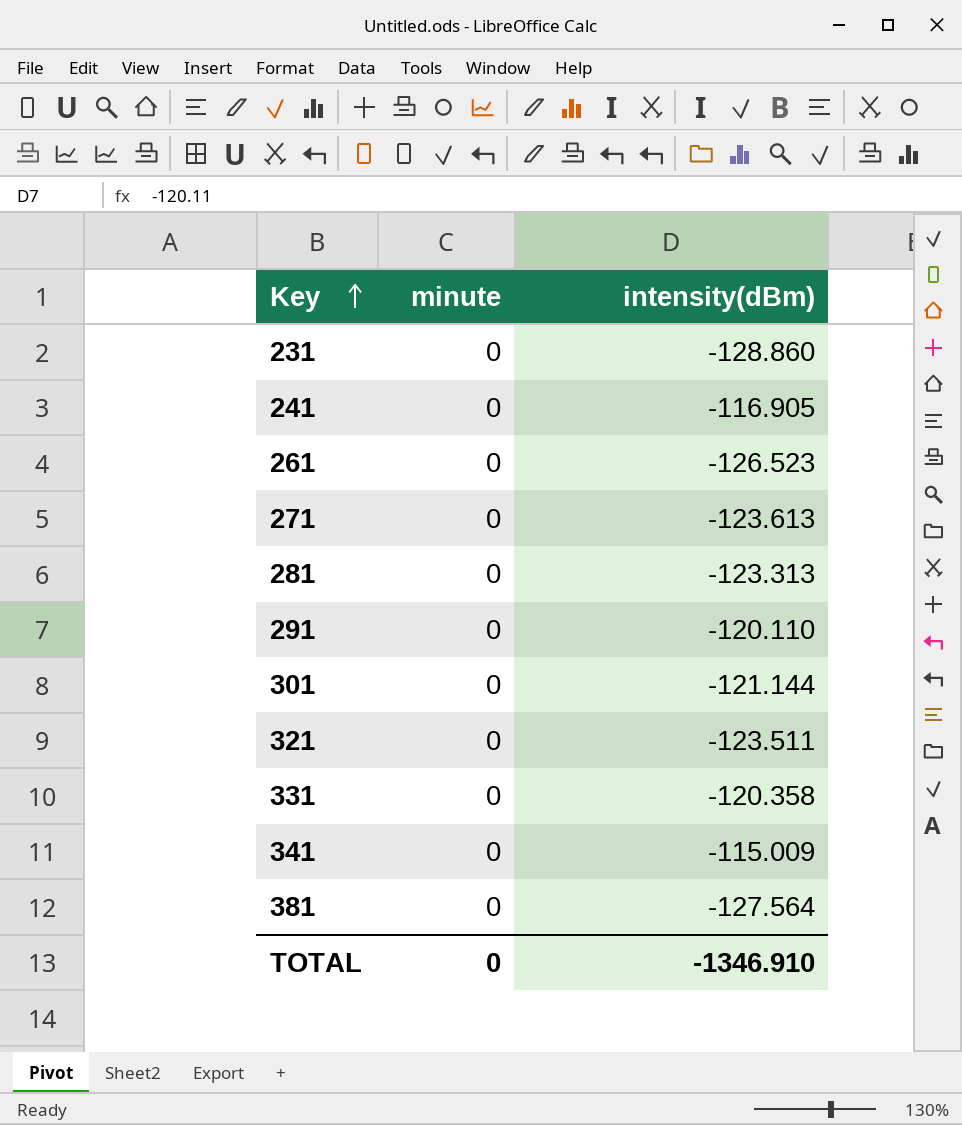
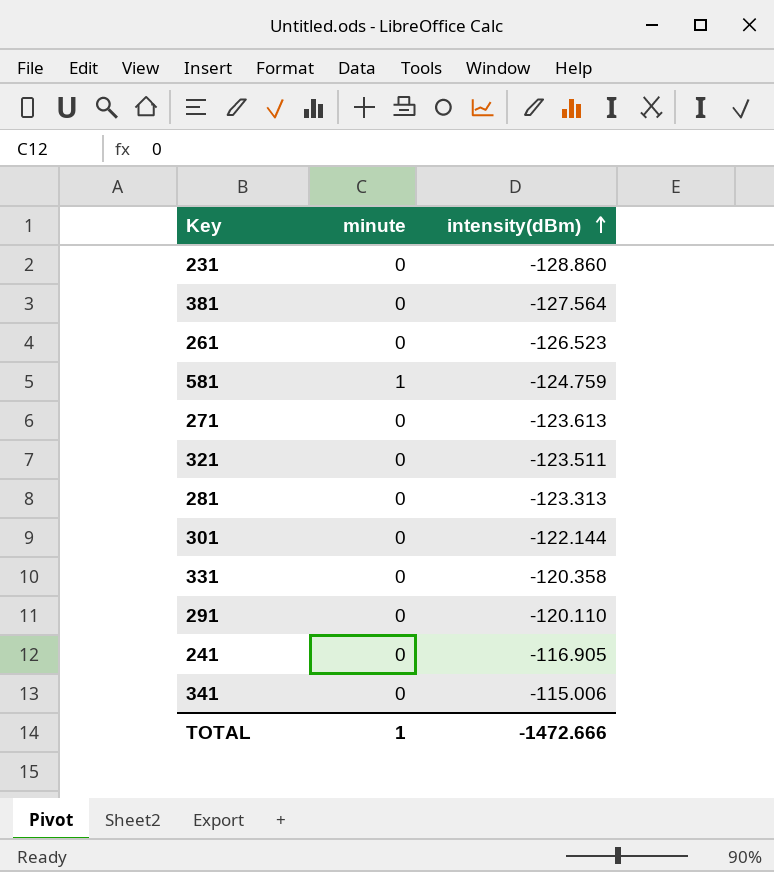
row order: Key ascending -> intensity(dBm) ascending
row 581: none -> 1 | -124.759
301 | intensity(dBm): -121.144 -> -122.144
341 | intensity(dBm): -115.009 -> -115.006
TOTAL | minute: 0 -> 1
TOTAL | intensity(dBm): -1346.910 -> -1472.666

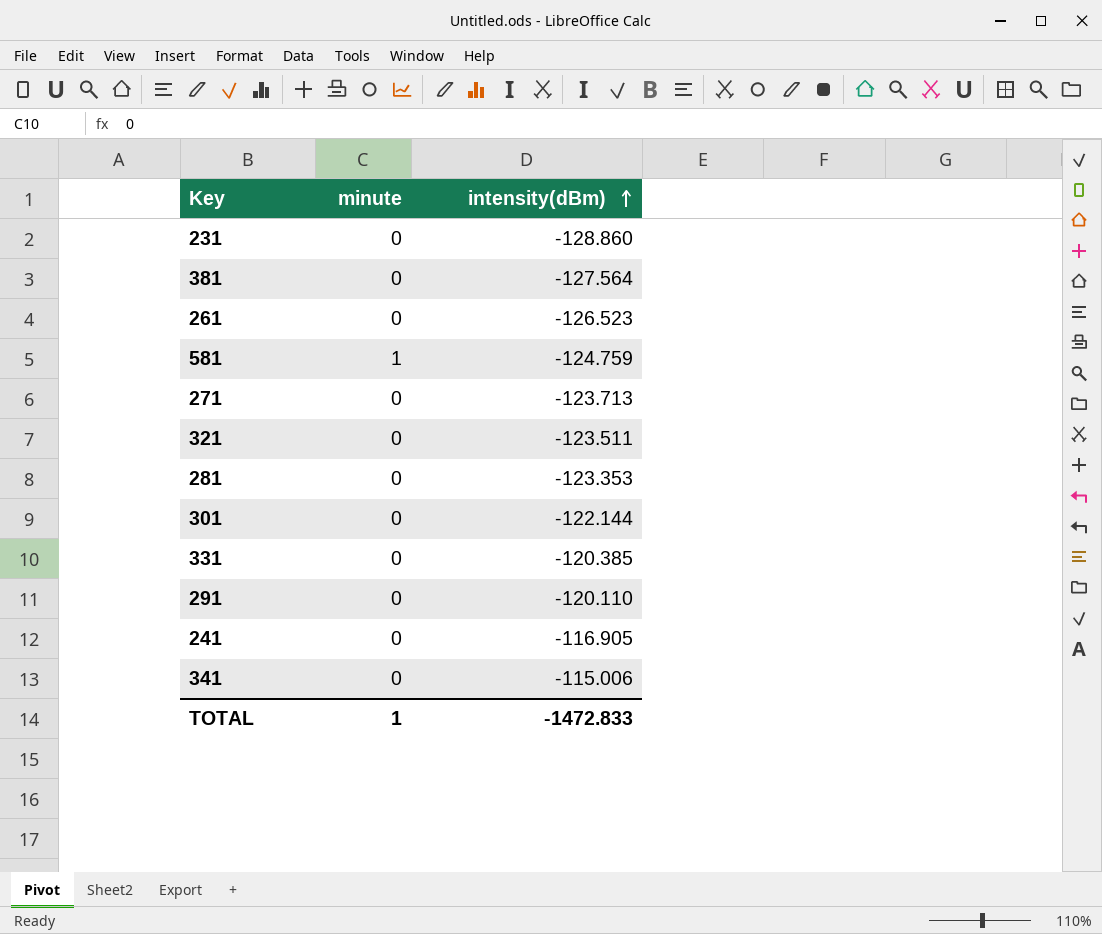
271 | intensity(dBm): -123.613 -> -123.713
281 | intensity(dBm): -123.313 -> -123.353
331 | intensity(dBm): -120.358 -> -120.385
TOTAL | intensity(dBm): -1472.666 -> -1472.833

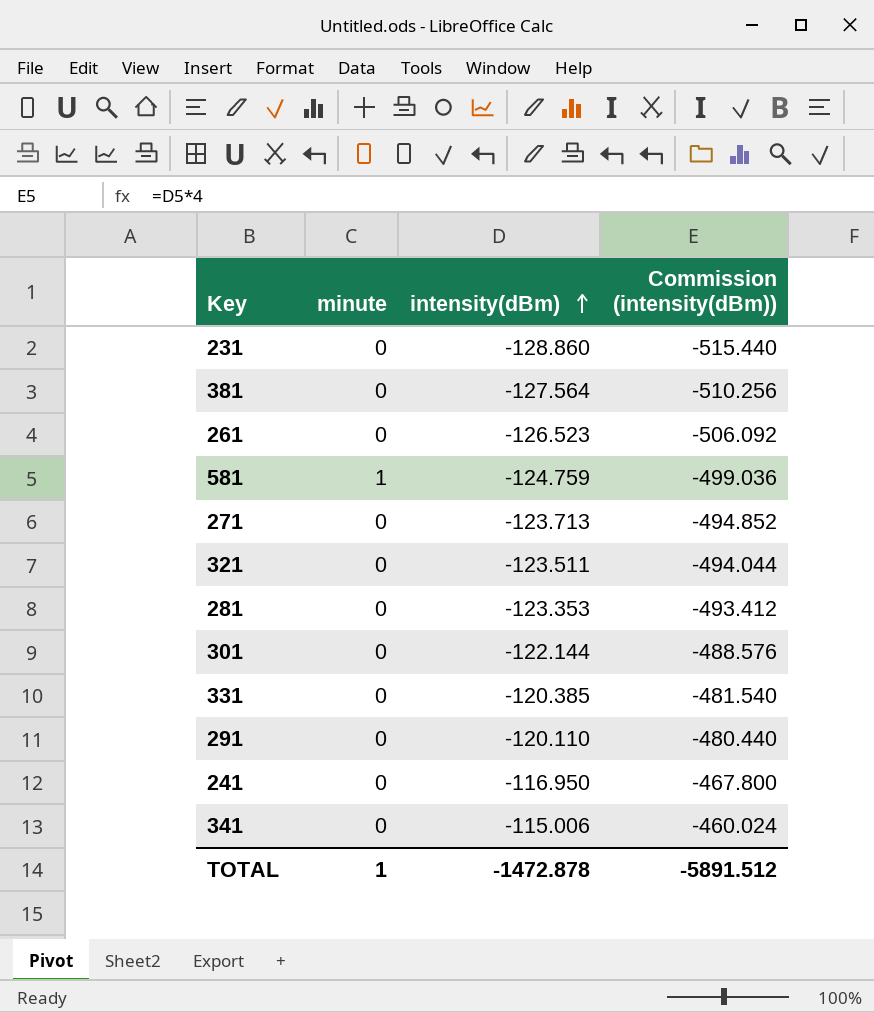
column Commission (intensity(dBm)) | formula: none -> [intensity(dBm)] * 4
241 | intensity(dBm): -116.905 -> -116.950
TOTAL | intensity(dBm): -1472.833 -> -1472.878

